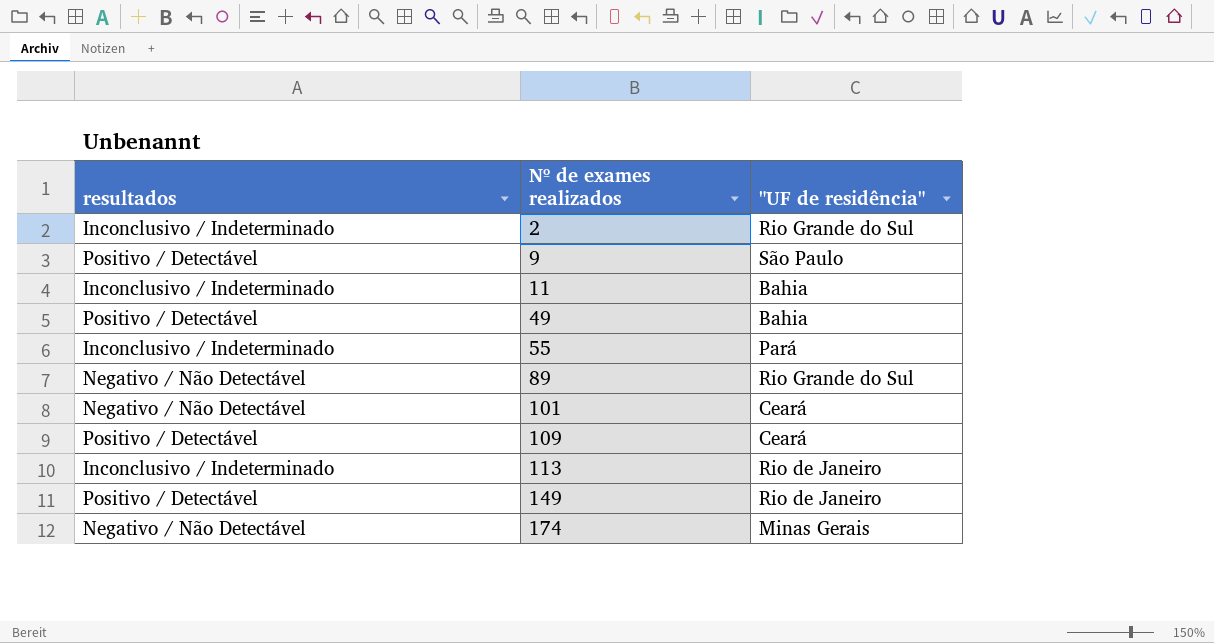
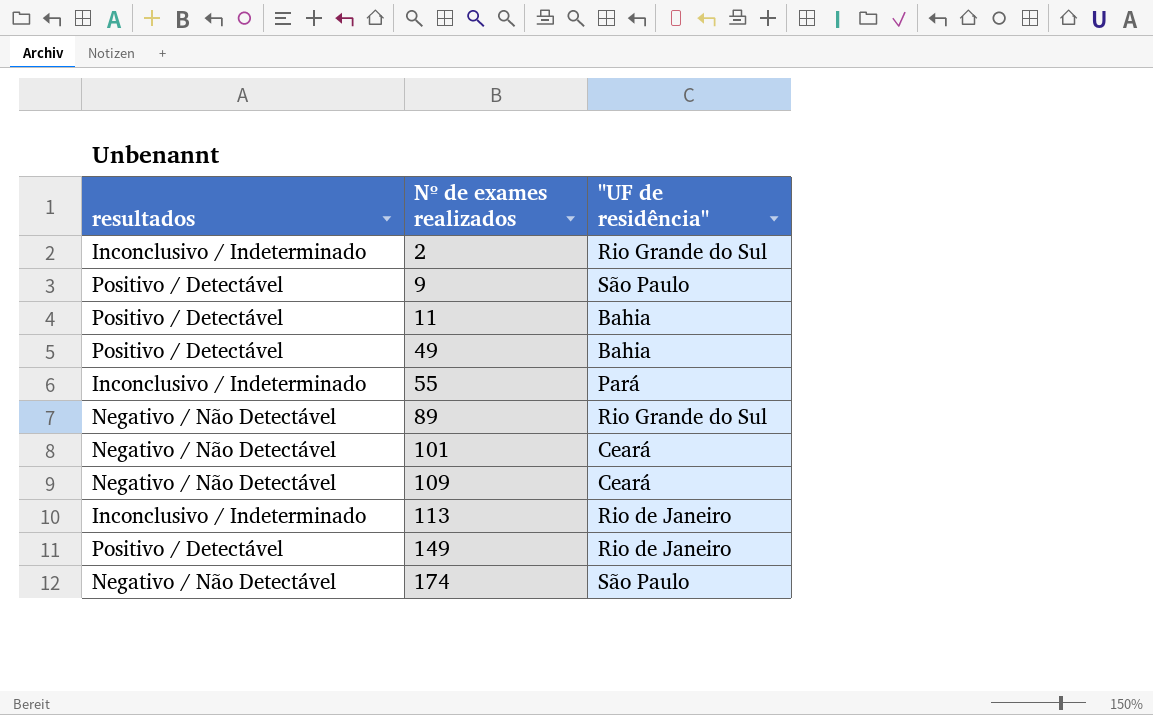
11 | resultados: Inconclusivo / Indeterminado -> Positivo / Detectável
109 | resultados: Positivo / Detectável -> Negativo / Não Detectável
174 | "UF de residência": Minas Gerais -> São Paulo

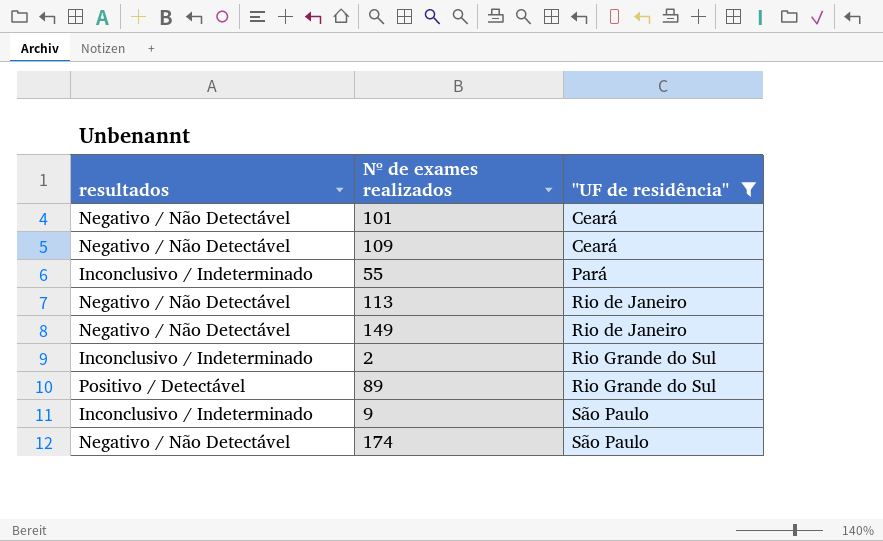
filter: none -> "UF de residência" != Bahia
row order: Nº de exames realizados ascending -> "UF de residência" ascending
113 | resultados: Inconclusivo / Indeterminado -> Negativo / Não Detectável
149 | resultados: Positivo / Detectável -> Negativo / Não Detectável
89 | resultados: Negativo / Não Detectável -> Positivo / Detectável
9 | resultados: Positivo / Detectável -> Inconclusivo / Indeterminado

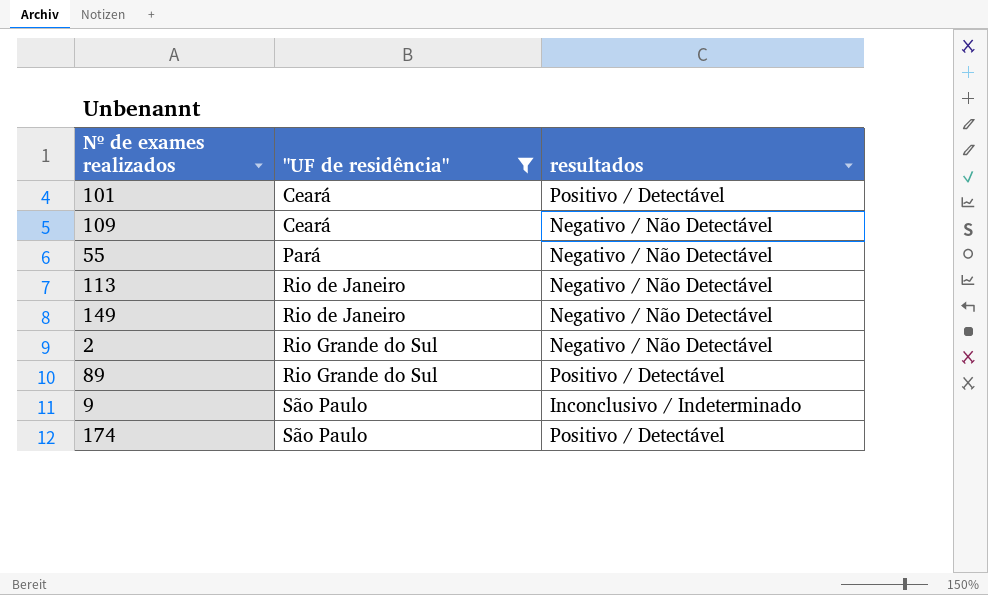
column resultados | position: 1 -> 3
101 | resultados: Negativo / Não Detectável -> Positivo / Detectável
55 | resultados: Inconclusivo / Indeterminado -> Negativo / Não Detectável
2 | resultados: Inconclusivo / Indeterminado -> Negativo / Não Detectável
174 | resultados: Negativo / Não Detectável -> Positivo / Detectável

